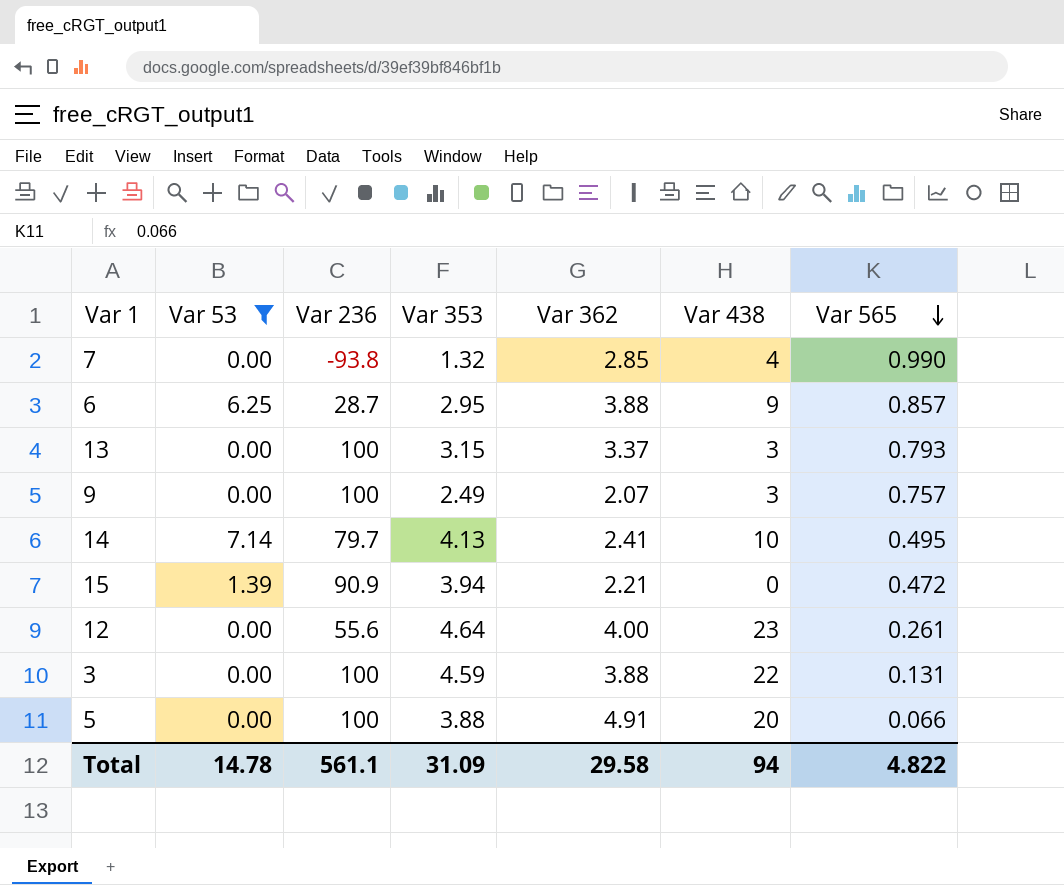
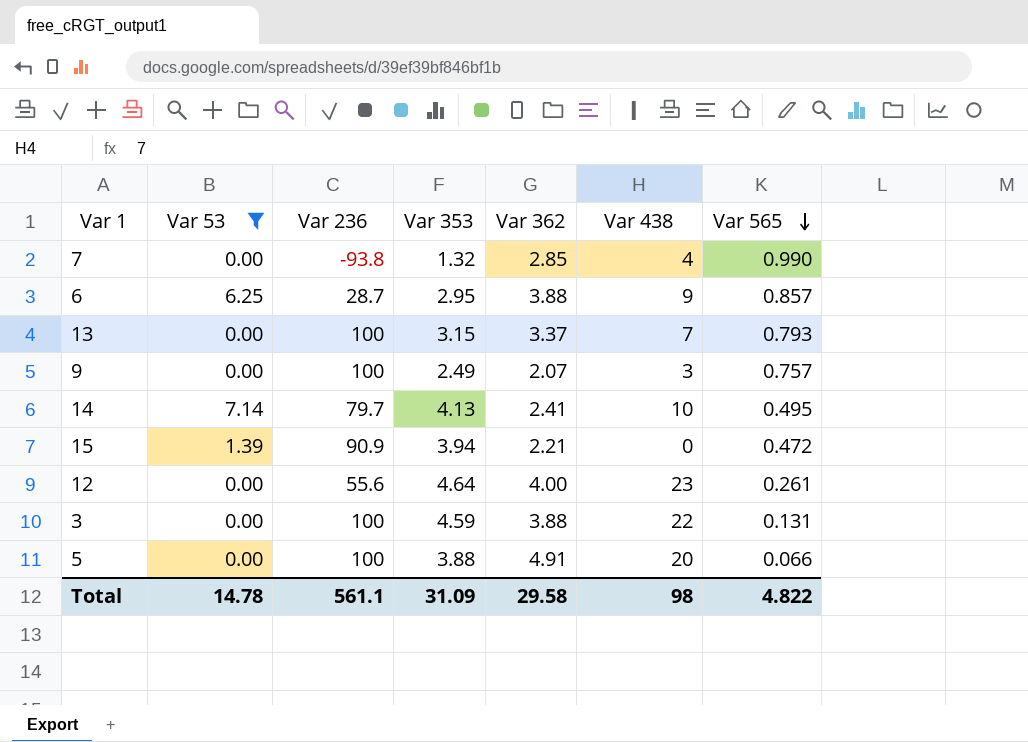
13 | Var 438: 3 -> 7
Total | Var 438: 94 -> 98

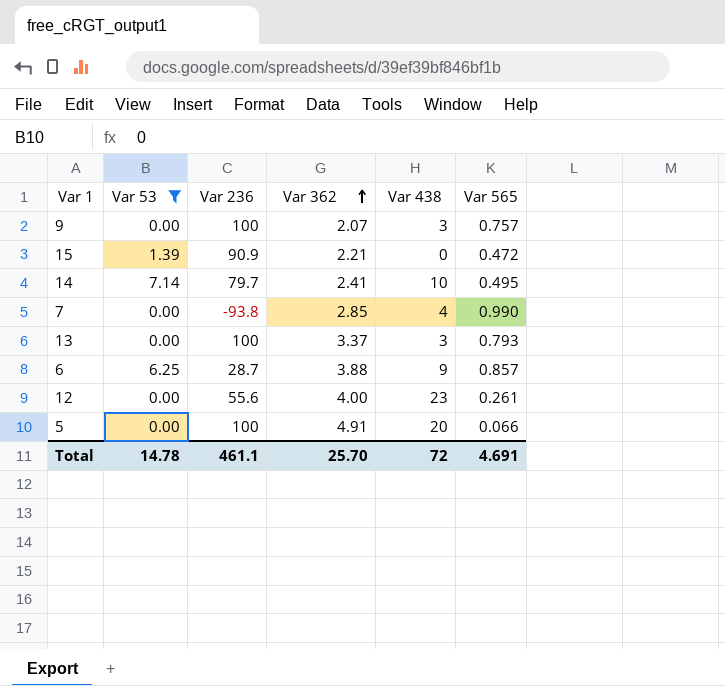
row order: Var 565 descending -> Var 362 ascending
column Var 353 | position: 4 -> none
row 3: 0.00 | 100 | 4.59 | 3.88 | 22 | 0.131 -> none
13 | Var 438: 7 -> 3
Total | Var 236: 561.1 -> 461.1
Total | Var 362: 29.58 -> 25.70
Total | Var 438: 98 -> 72
Total | Var 565: 4.822 -> 4.691

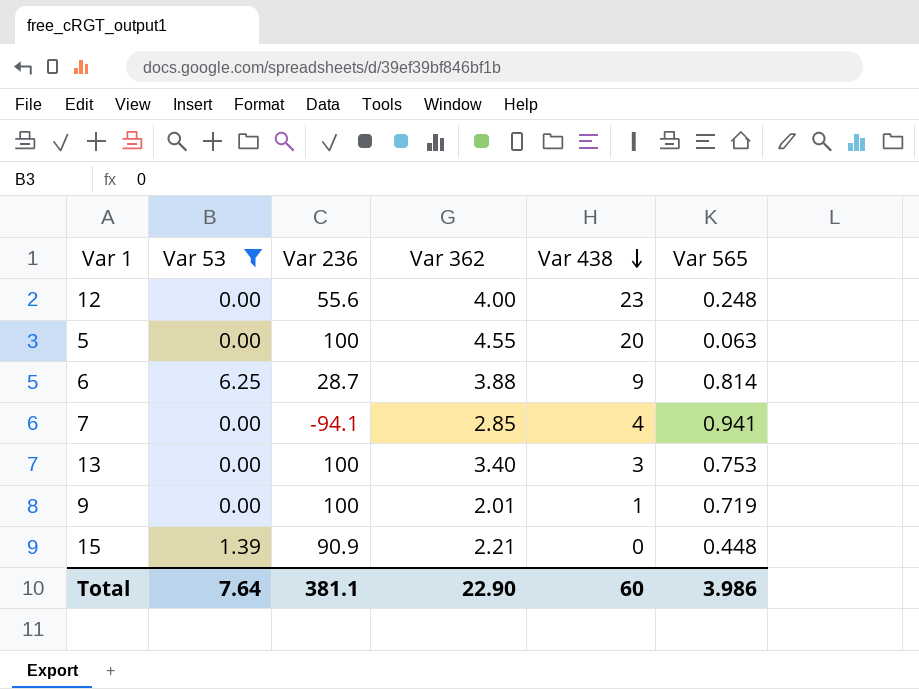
row order: Var 362 ascending -> Var 438 descending
row 14: 7.14 | 79.7 | 2.41 | 10 | 0.495 -> none
12 | Var 565: 0.261 -> 0.248
5 | Var 362: 4.91 -> 4.55
5 | Var 565: 0.066 -> 0.063
6 | Var 565: 0.857 -> 0.814
7 | Var 236: -93.8 -> -94.1
7 | Var 565: 0.990 -> 0.941
13 | Var 362: 3.37 -> 3.40
13 | Var 565: 0.793 -> 0.753
9 | Var 362: 2.07 -> 2.01
9 | Var 438: 3 -> 1
9 | Var 565: 0.757 -> 0.719
15 | Var 565: 0.472 -> 0.448
Total | Var 53: 14.78 -> 7.64
Total | Var 236: 461.1 -> 381.1
Total | Var 362: 25.70 -> 22.90
Total | Var 438: 72 -> 60
Total | Var 565: 4.691 -> 3.986

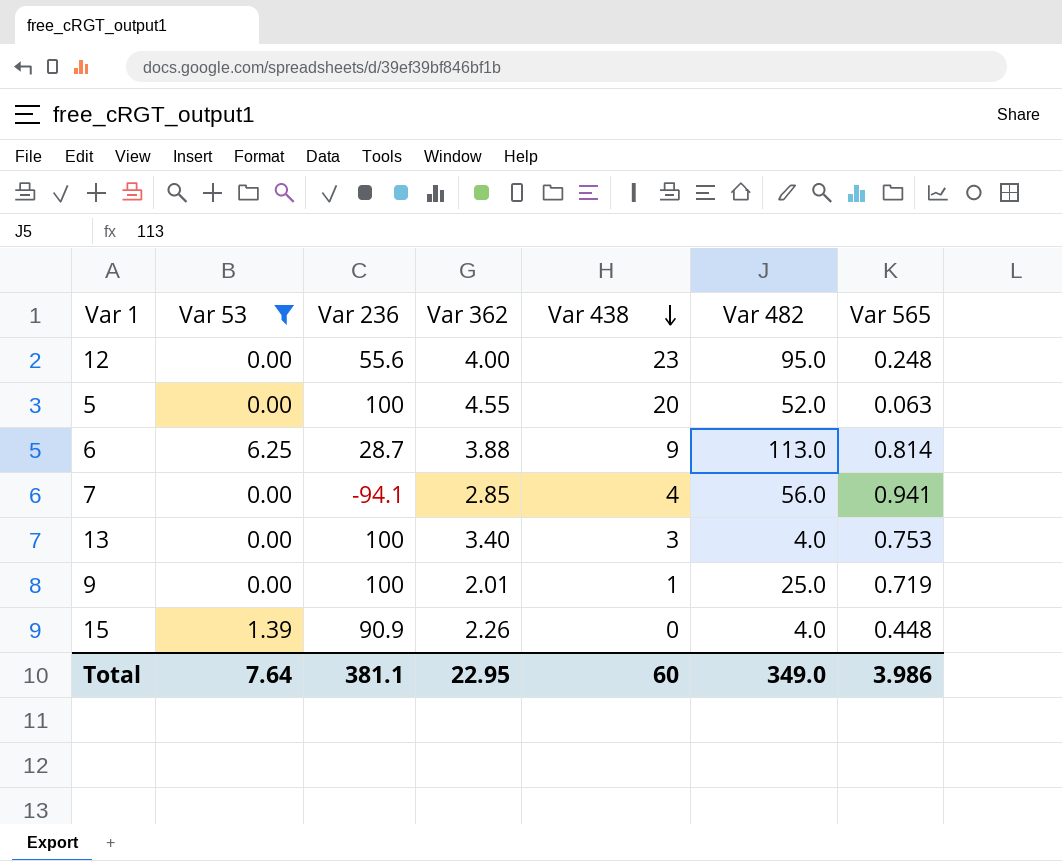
column Var 482 | position: none -> 6
15 | Var 362: 2.21 -> 2.26
Total | Var 362: 22.90 -> 22.95

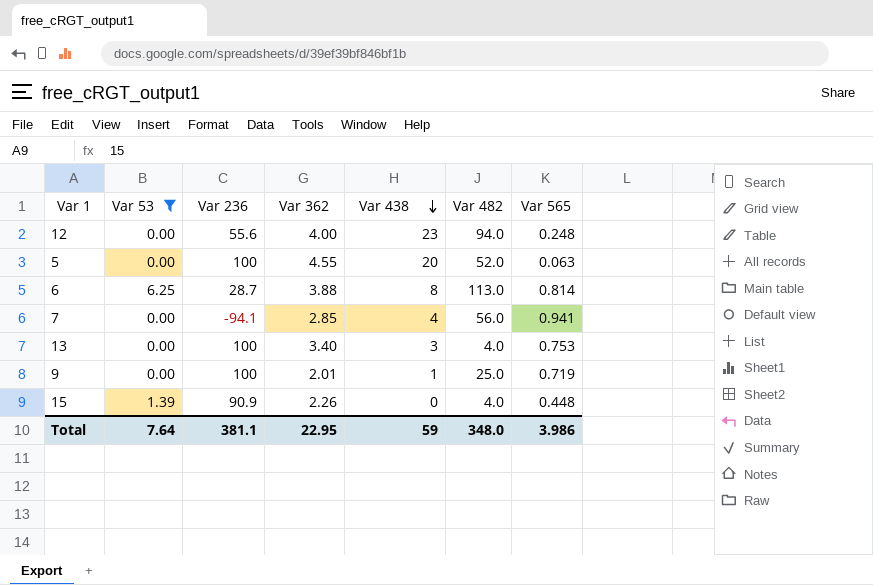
12 | Var 482: 95.0 -> 94.0
6 | Var 438: 9 -> 8
Total | Var 438: 60 -> 59
Total | Var 482: 349.0 -> 348.0

